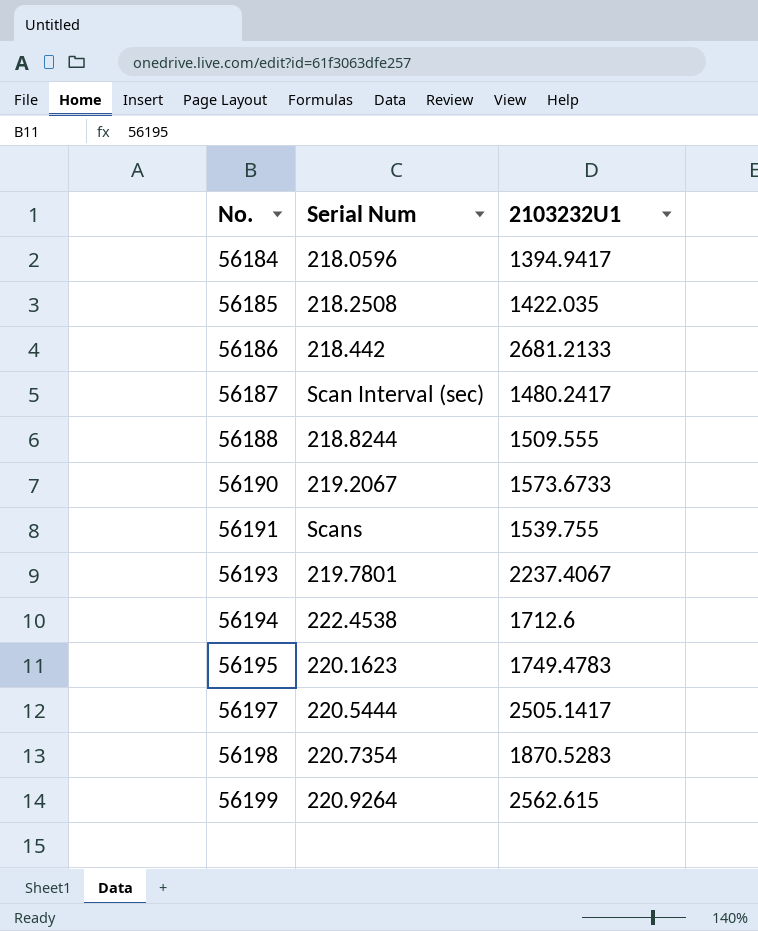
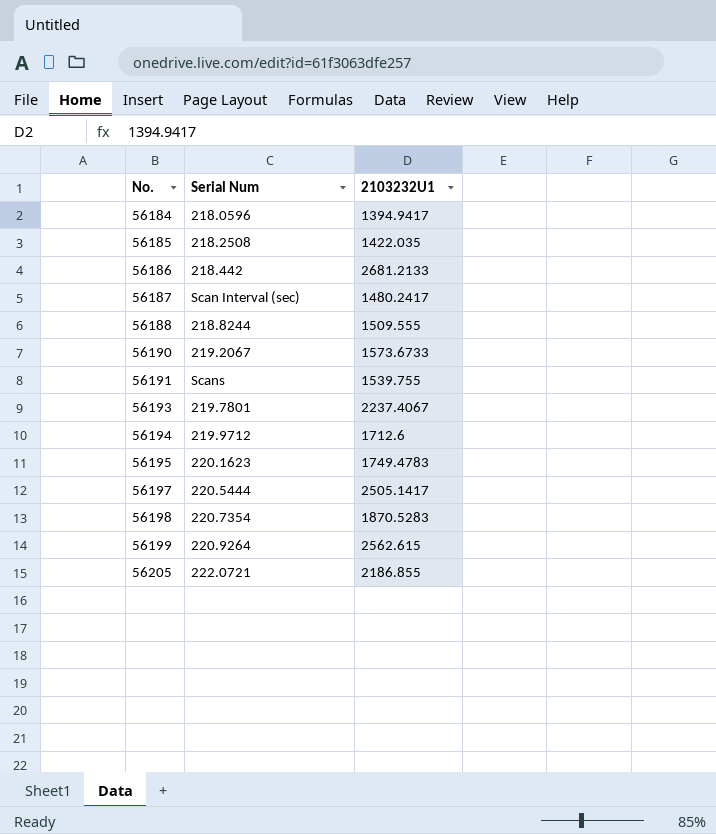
56194 | Serial Num: 222.4538 -> 219.9712
row 56205: none -> 222.0721 | 2186.855

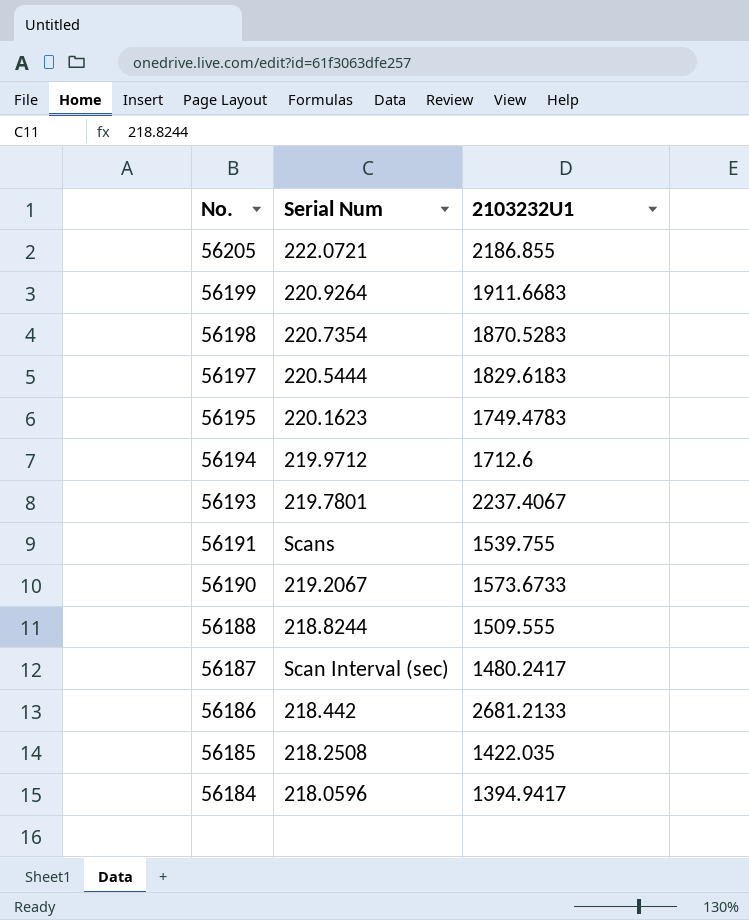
row order: No. ascending -> No. descending
56199 | 2103232U1: 2562.615 -> 1911.6683
56197 | 2103232U1: 2505.1417 -> 1829.6183

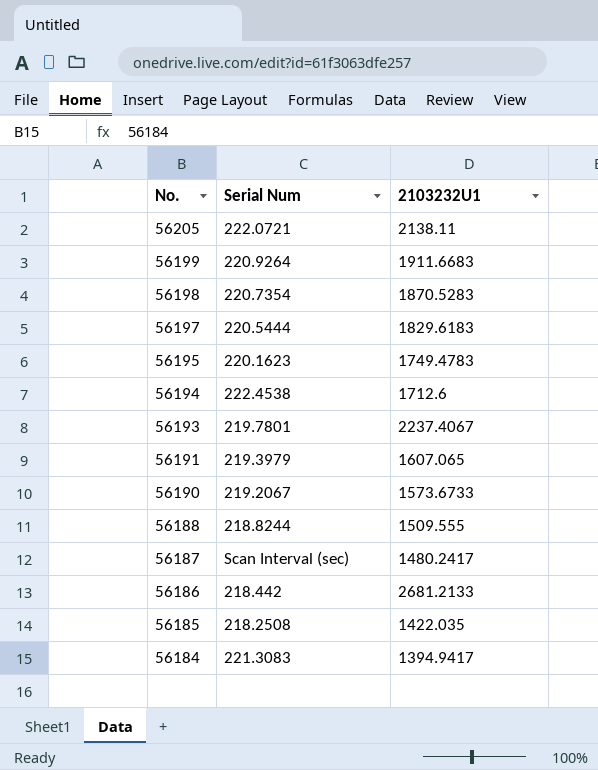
56205 | 2103232U1: 2186.855 -> 2138.11
56194 | Serial Num: 219.9712 -> 222.4538
56191 | Serial Num: Scans -> 219.3979
56191 | 2103232U1: 1539.755 -> 1607.065
56184 | Serial Num: 218.0596 -> 221.3083

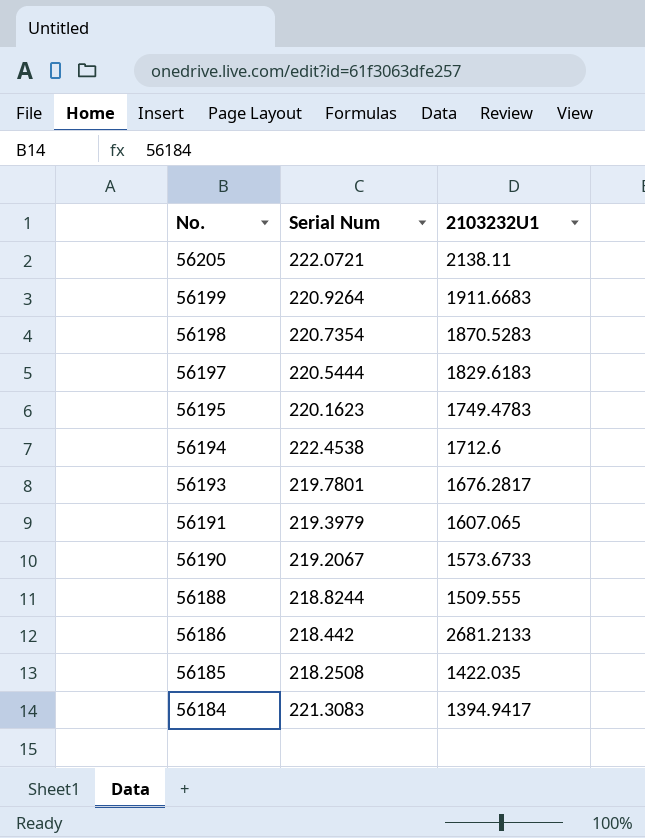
row 56187: Scan Interval (sec) | 1480.2417 -> none
56193 | 2103232U1: 2237.4067 -> 1676.2817

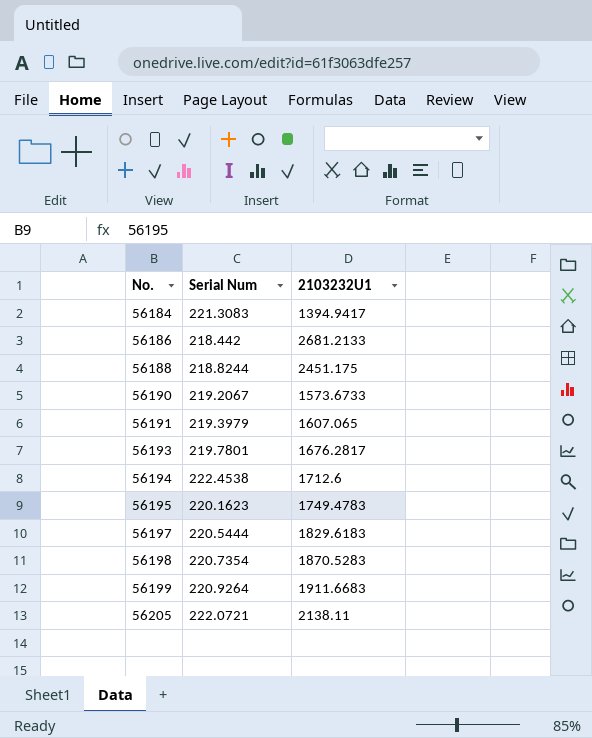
row order: No. descending -> No. ascending
row 56185: 218.2508 | 1422.035 -> none
56188 | 2103232U1: 1509.555 -> 2451.175

